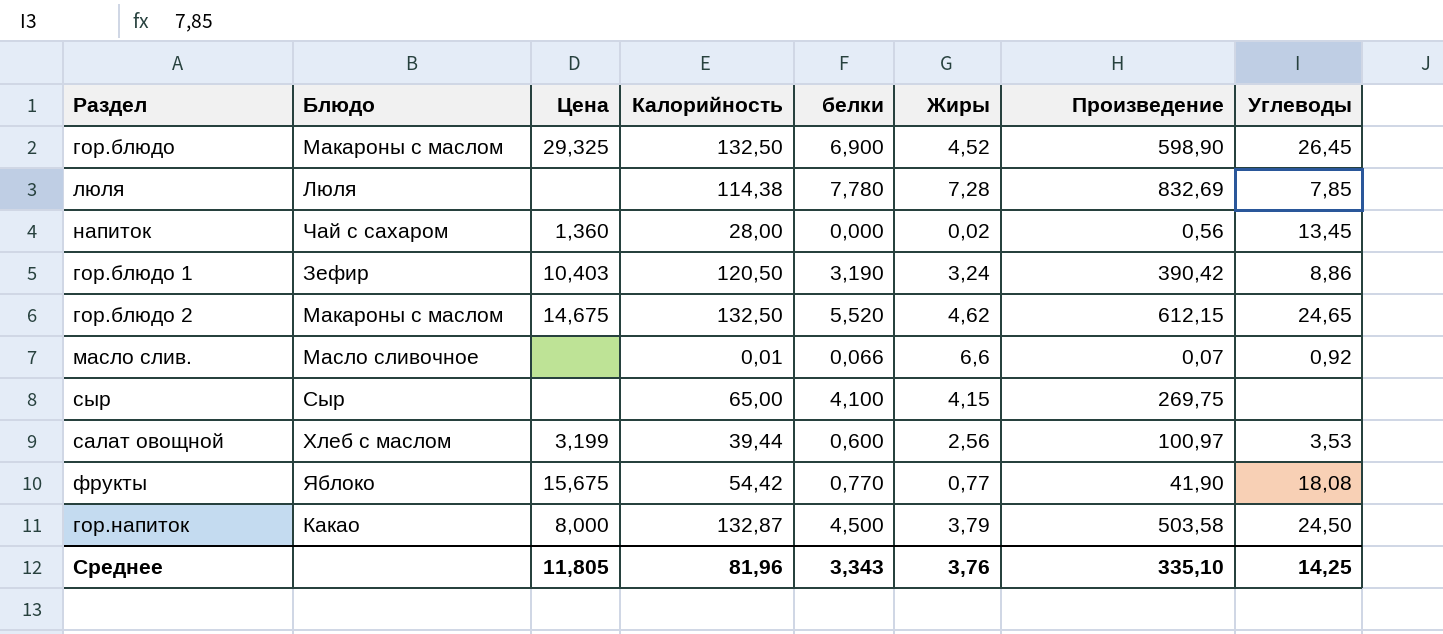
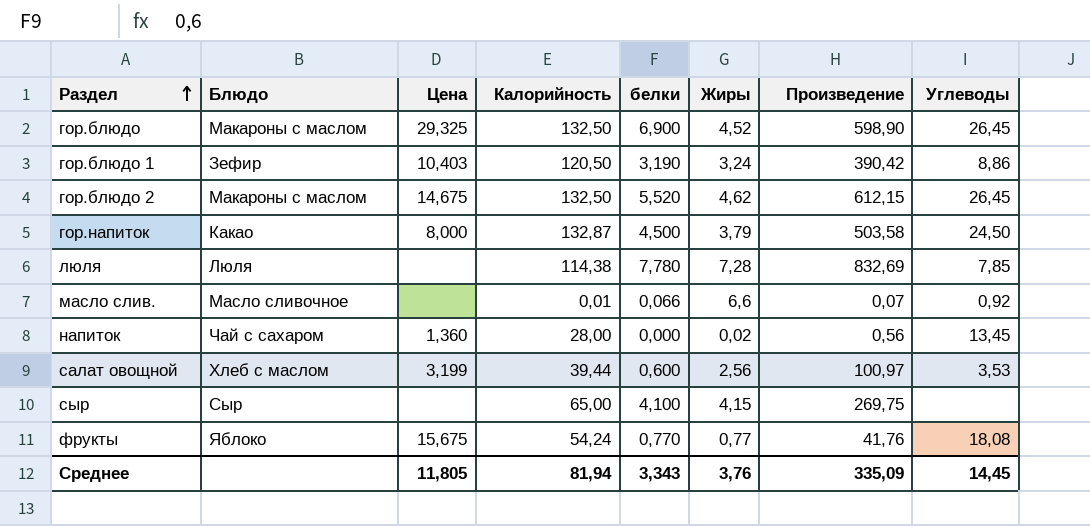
row order: none -> Раздел ascending
гор.блюдо 2 | Углеводы: 24,65 -> 26,45
фрукты | Калорийность: 54,42 -> 54,24
фрукты | Произведение: 41,90 -> 41,76
Среднее | Калорийность: 81,96 -> 81,94
Среднее | Произведение: 335,10 -> 335,09
Среднее | Углеводы: 14,25 -> 14,45

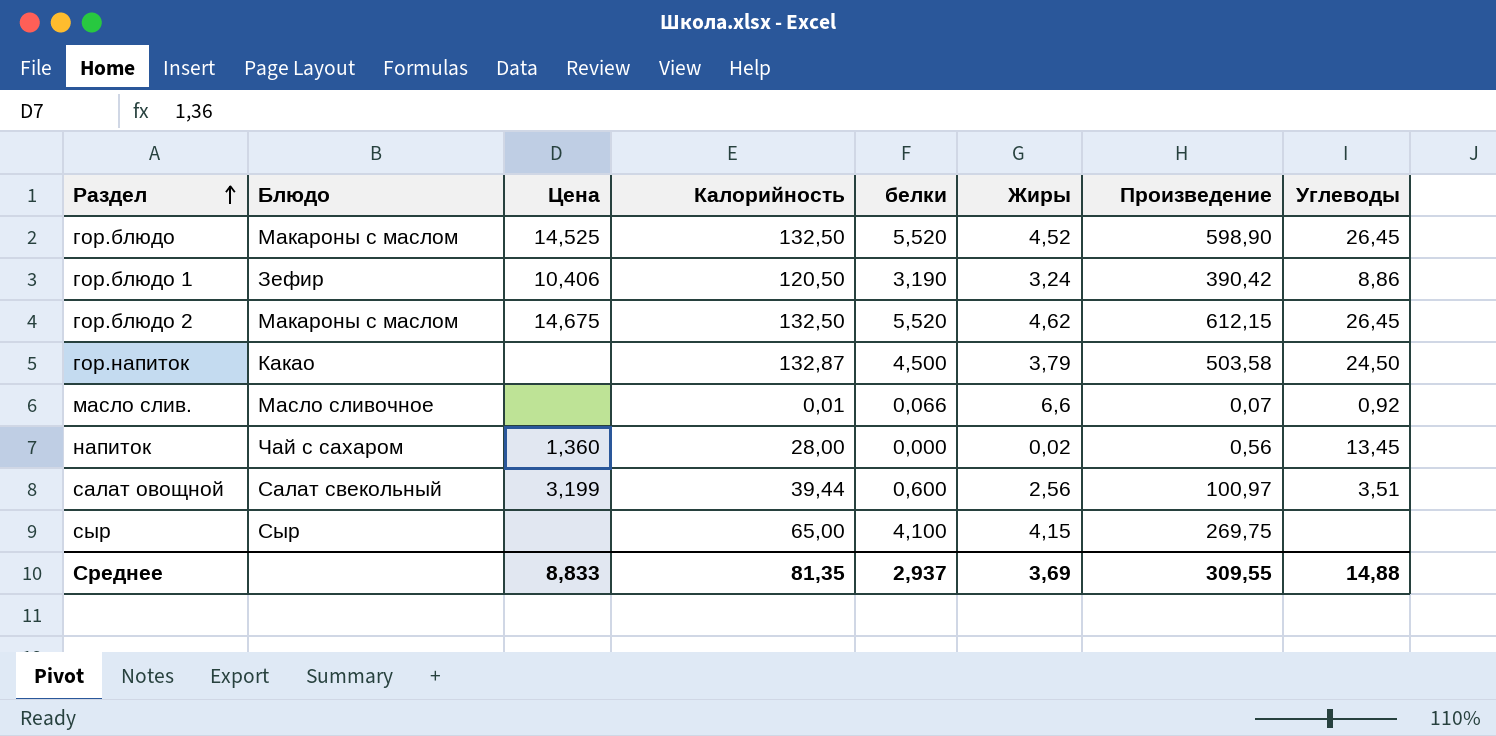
row люля: Люля | none | 114,38 | 7,780 | 7,28 | 832,69 | 7,85 -> none
row фрукты: Яблоко | 15,675 | 54,24 | 0,770 | 0,77 | 41,76 | 18,08 -> none
гор.блюдо | Цена: 29,325 -> 14,525
гор.блюдо | белки: 6,900 -> 5,520
гор.блюдо 1 | Цена: 10,403 -> 10,406
гор.напиток | Цена: 8,000 -> none
салат овощной | Блюдо: Хлеб с маслом -> Салат свекольный
салат овощной | Углеводы: 3,53 -> 3,51
Среднее | Цена: 11,805 -> 8,833
Среднее | Калорийность: 81,94 -> 81,35
Среднее | белки: 3,343 -> 2,937
Среднее | Жиры: 3,76 -> 3,69
Среднее | Произведение: 335,09 -> 309,55
Среднее | Углеводы: 14,45 -> 14,88

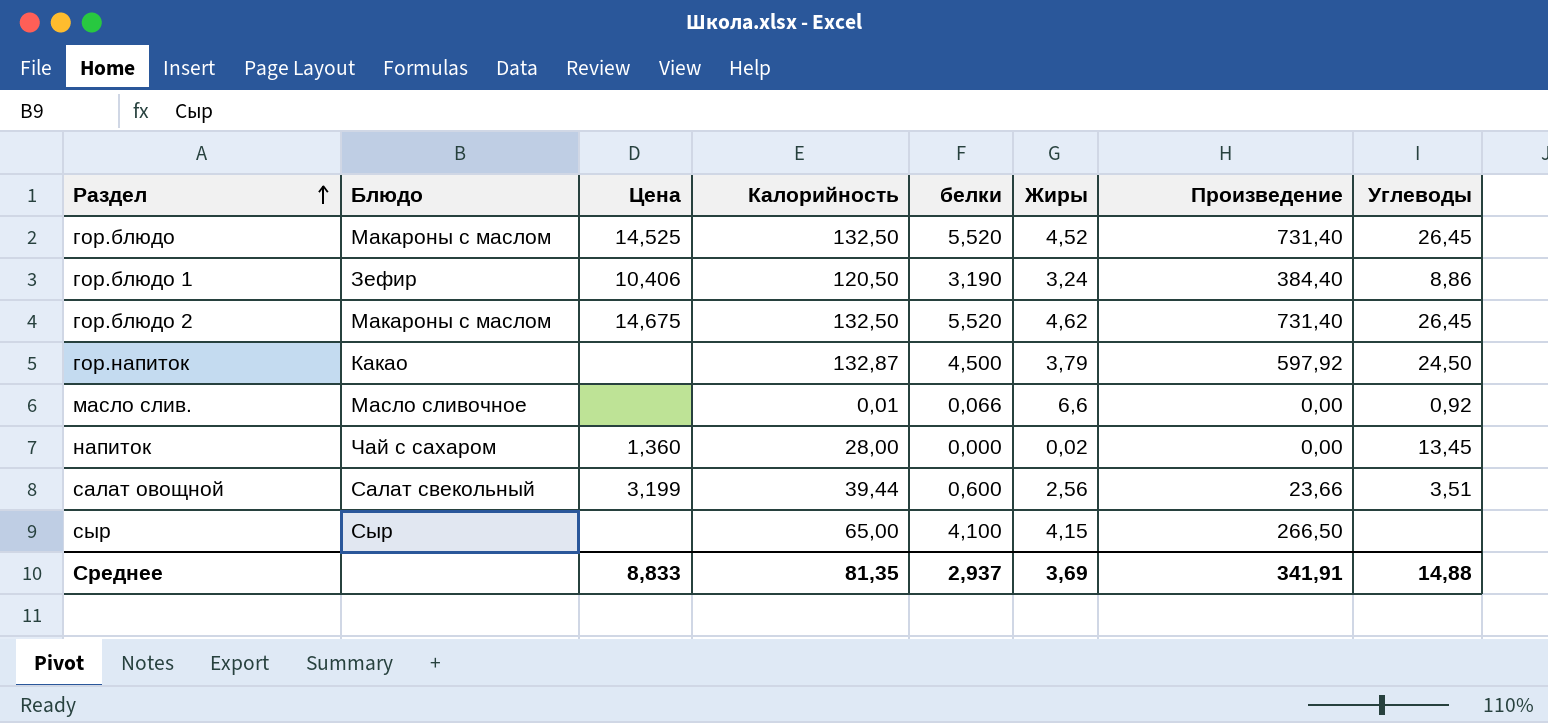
column Произведение | formula: [Калорийность] * [Жиры] -> [Калорийность] * [белки]
Среднее | Произведение: 309,55 -> 341,91

